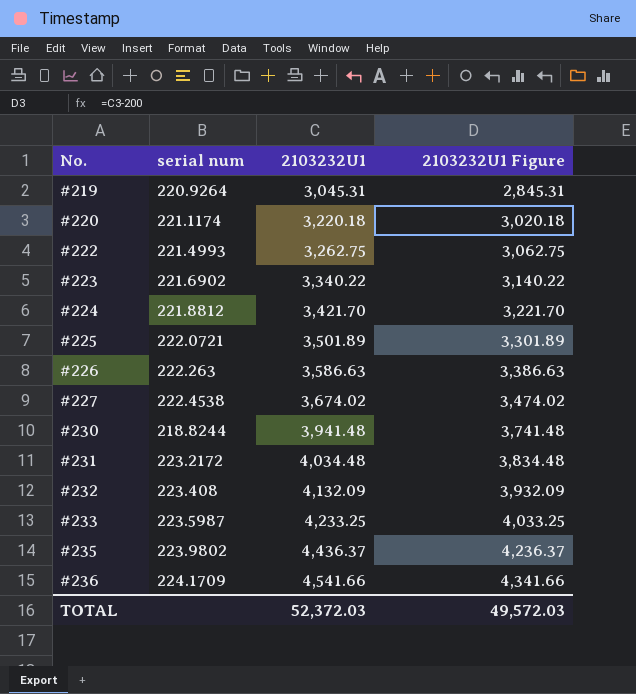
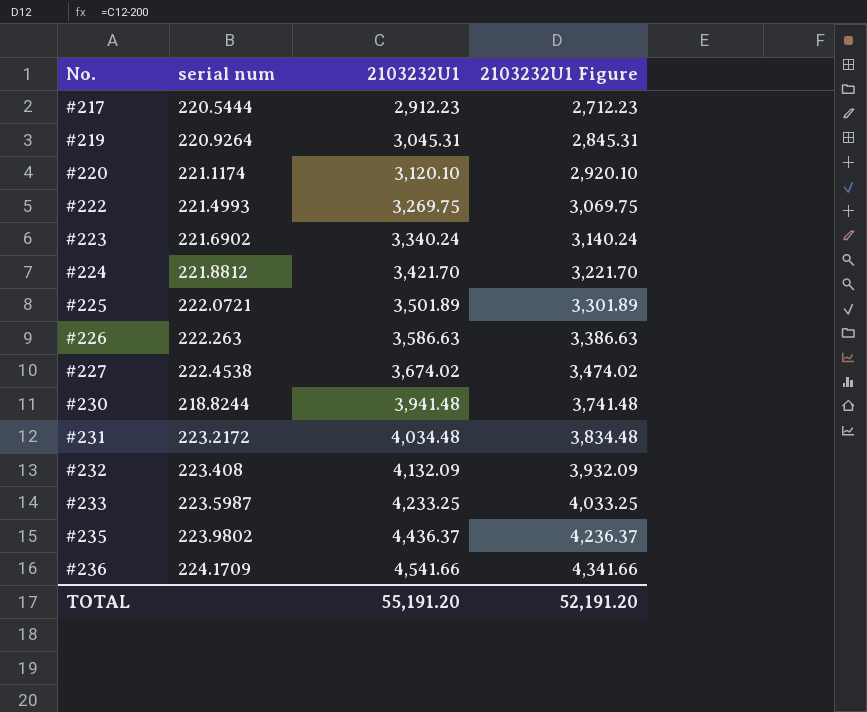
row #217: none -> 220.5444 | 2,912.23 | 2,712.23
#220 | 2103232U1: 3,220.18 -> 3,120.10
#220 | 2103232U1 Figure: 3,020.18 -> 2,920.10
#222 | 2103232U1: 3,262.75 -> 3,269.75
#222 | 2103232U1 Figure: 3,062.75 -> 3,069.75
#223 | 2103232U1: 3,340.22 -> 3,340.24
#223 | 2103232U1 Figure: 3,140.22 -> 3,140.24
TOTAL | 2103232U1: 52,372.03 -> 55,191.20
TOTAL | 2103232U1 Figure: 49,572.03 -> 52,191.20

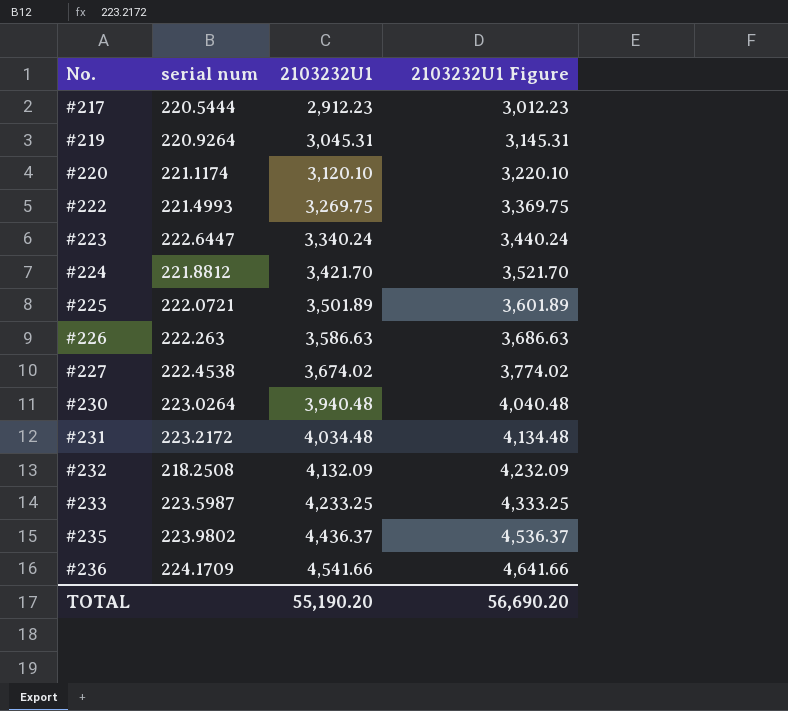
column 2103232U1 Figure | formula: [2103232U1] - 200 -> [2103232U1] + 100
#223 | serial num: 221.6902 -> 222.6447
#230 | serial num: 218.8244 -> 223.0264
#230 | 2103232U1: 3,941.48 -> 3,940.48
#232 | serial num: 223.408 -> 218.2508
TOTAL | 2103232U1: 55,191.20 -> 55,190.20
TOTAL | 2103232U1 Figure: 52,191.20 -> 56,690.20

